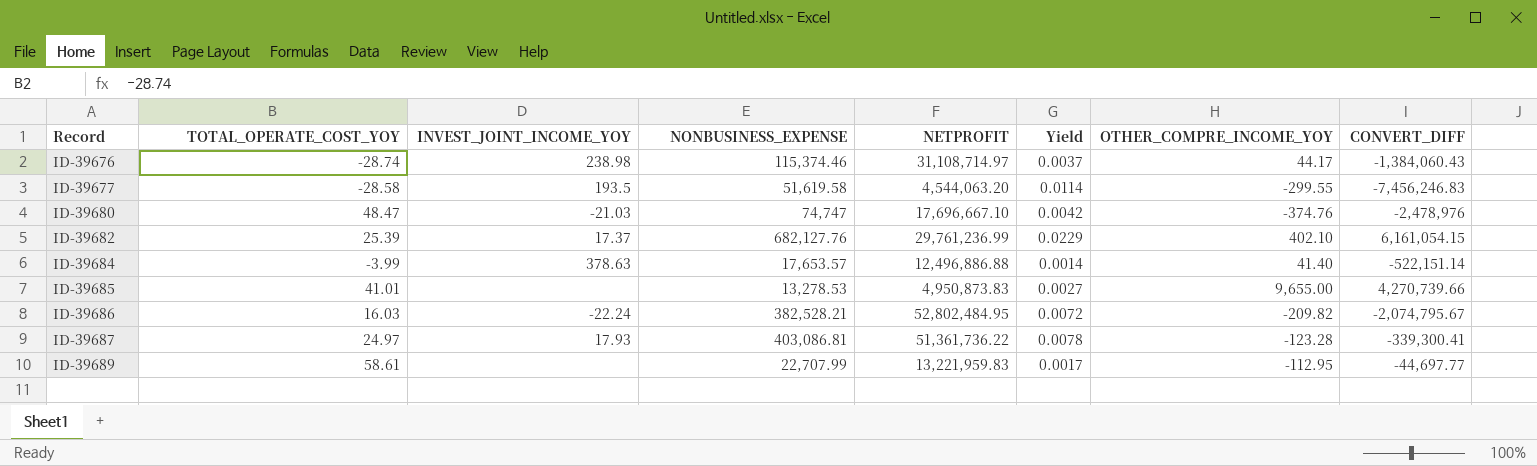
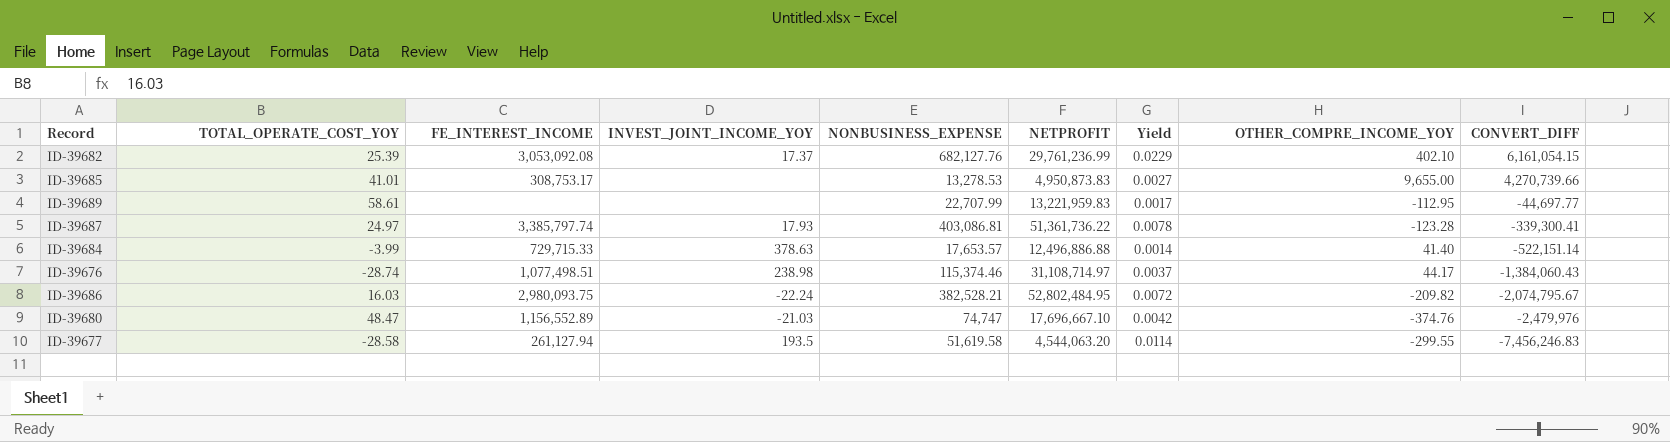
row order: Record ascending -> CONVERT_DIFF descending
column FE_INTEREST_INCOME | position: none -> 3
ID-39680 | CONVERT_DIFF: -2,478,976 -> -2,479,976

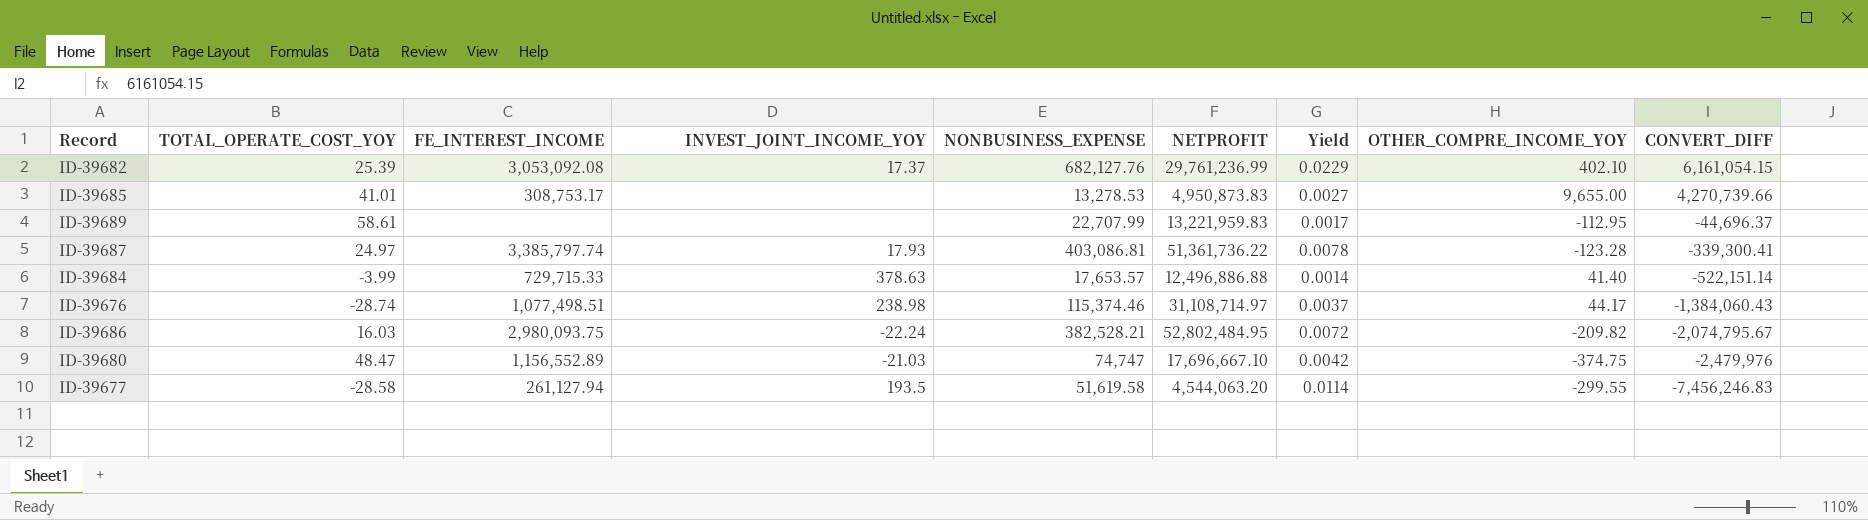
ID-39689 | CONVERT_DIFF: -44,697.77 -> -44,696.37
ID-39680 | OTHER_COMPRE_INCOME_YOY: -374.76 -> -374.75

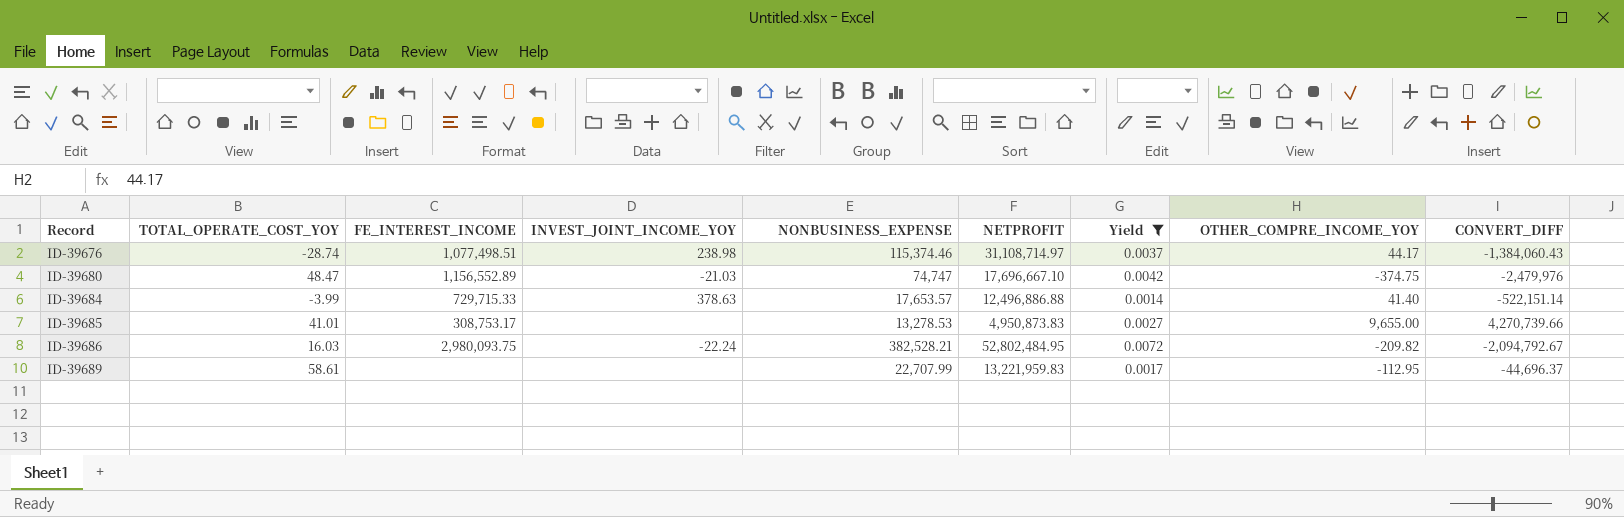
filter: none -> Yield <= 0.0072
row order: CONVERT_DIFF descending -> Record ascending
ID-39686 | CONVERT_DIFF: -2,074,795.67 -> -2,094,792.67

